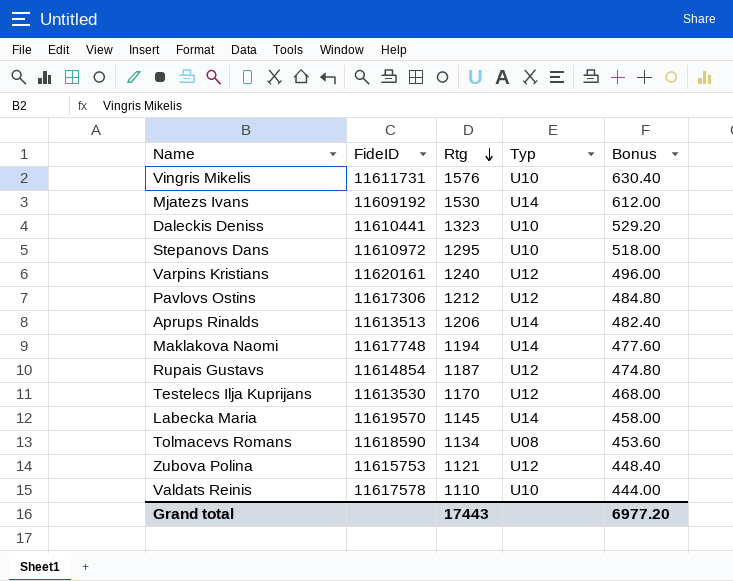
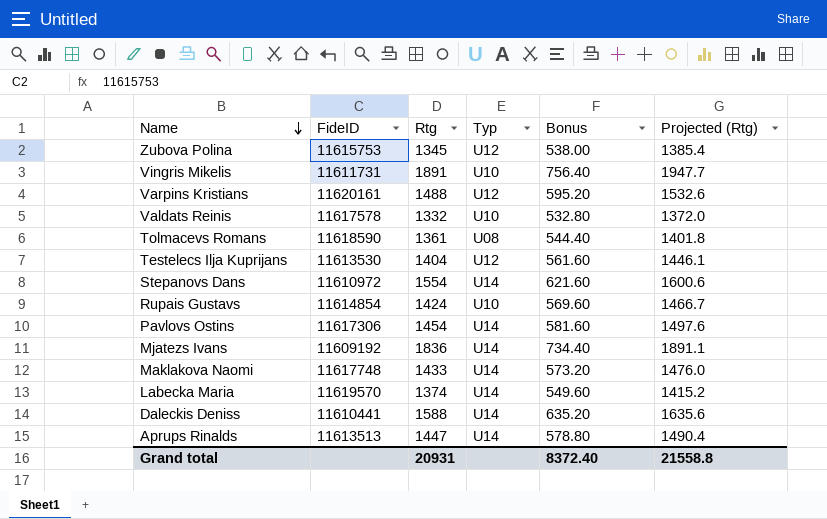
row order: Rtg descending -> Name descending
column Projected (Rtg) | formula: none -> [Rtg] * 1.03
Zubova Polina | Rtg: 1121 -> 1345
Zubova Polina | Bonus: 448.40 -> 538.00
Vingris Mikelis | Rtg: 1576 -> 1891
Vingris Mikelis | Bonus: 630.40 -> 756.40
Varpins Kristians | Rtg: 1240 -> 1488
Varpins Kristians | Bonus: 496.00 -> 595.20
Valdats Reinis | Rtg: 1110 -> 1332
Valdats Reinis | Bonus: 444.00 -> 532.80
Tolmacevs Romans | Rtg: 1134 -> 1361
Tolmacevs Romans | Bonus: 453.60 -> 544.40
Testelecs Ilja Kuprijans | Rtg: 1170 -> 1404
Testelecs Ilja Kuprijans | Bonus: 468.00 -> 561.60
Stepanovs Dans | Rtg: 1295 -> 1554
Stepanovs Dans | Typ: U10 -> U14
Stepanovs Dans | Bonus: 518.00 -> 621.60
Rupais Gustavs | Rtg: 1187 -> 1424
Rupais Gustavs | Typ: U12 -> U10
Rupais Gustavs | Bonus: 474.80 -> 569.60
Pavlovs Ostins | Rtg: 1212 -> 1454
Pavlovs Ostins | Typ: U12 -> U14
Pavlovs Ostins | Bonus: 484.80 -> 581.60
Mjatezs Ivans | Rtg: 1530 -> 1836
Mjatezs Ivans | Bonus: 612.00 -> 734.40
Maklakova Naomi | Rtg: 1194 -> 1433
Maklakova Naomi | Bonus: 477.60 -> 573.20
Labecka Maria | Rtg: 1145 -> 1374
Labecka Maria | Bonus: 458.00 -> 549.60
Daleckis Deniss | Rtg: 1323 -> 1588
Daleckis Deniss | Typ: U10 -> U14
Daleckis Deniss | Bonus: 529.20 -> 635.20
Aprups Rinalds | Rtg: 1206 -> 1447
Aprups Rinalds | Bonus: 482.40 -> 578.80
Grand total | Rtg: 17443 -> 20931
Grand total | Bonus: 6977.20 -> 8372.40

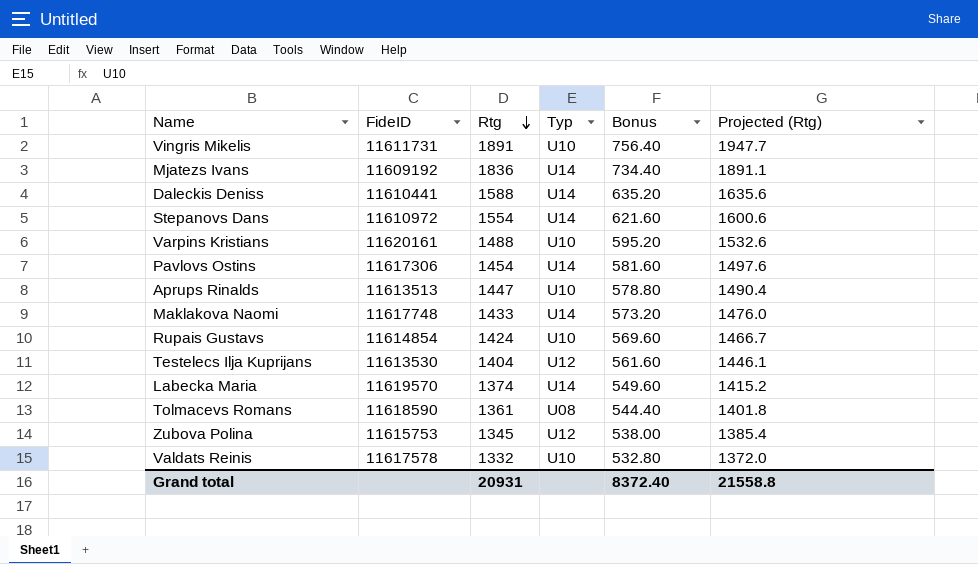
row order: Name descending -> Rtg descending
Varpins Kristians | Typ: U12 -> U10
Aprups Rinalds | Typ: U14 -> U10

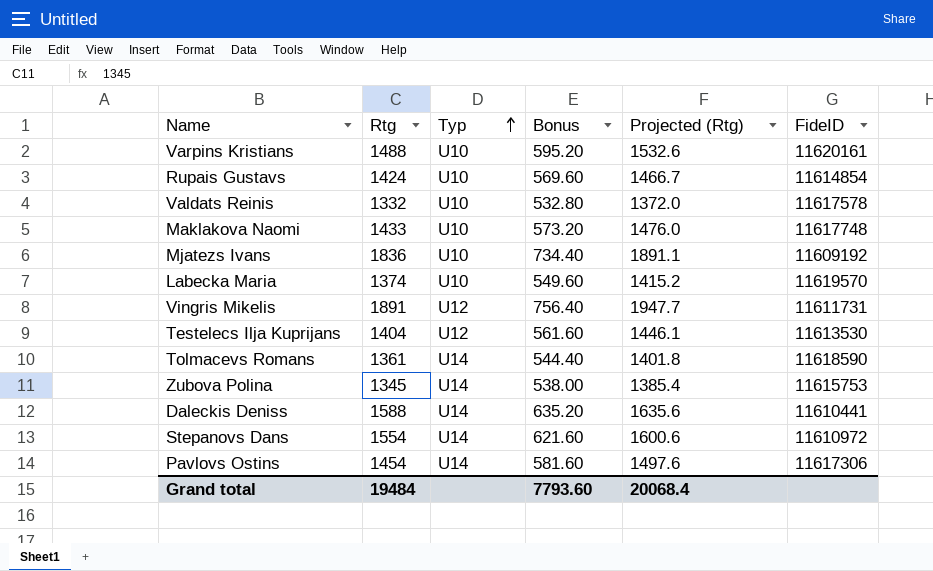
row order: Rtg descending -> Typ ascending
column FideID | position: 2 -> 6
row Aprups Rinalds: 11613513 | 1447 | U10 | 578.80 | 1490.4 -> none
Maklakova Naomi | Typ: U14 -> U10
Mjatezs Ivans | Typ: U14 -> U10
Labecka Maria | Typ: U14 -> U10
Vingris Mikelis | Typ: U10 -> U12
Tolmacevs Romans | Typ: U08 -> U14
Zubova Polina | Typ: U12 -> U14
Grand total | Rtg: 20931 -> 19484
Grand total | Bonus: 8372.40 -> 7793.60
Grand total | Projected (Rtg): 21558.8 -> 20068.4

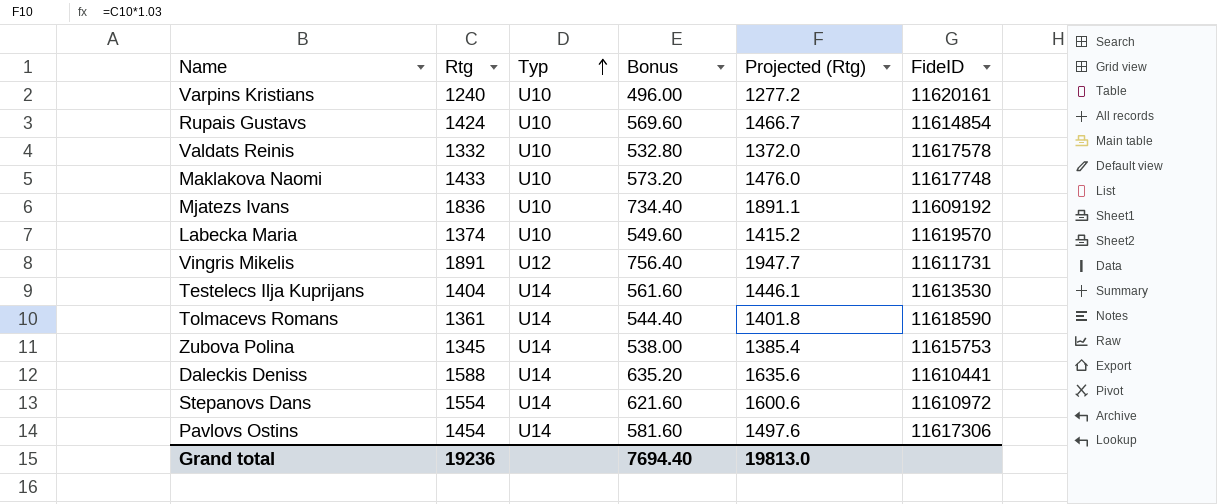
Varpins Kristians | Rtg: 1488 -> 1240
Varpins Kristians | Bonus: 595.20 -> 496.00
Varpins Kristians | Projected (Rtg): 1532.6 -> 1277.2
Testelecs Ilja Kuprijans | Typ: U12 -> U14
Grand total | Rtg: 19484 -> 19236
Grand total | Bonus: 7793.60 -> 7694.40
Grand total | Projected (Rtg): 20068.4 -> 19813.0

